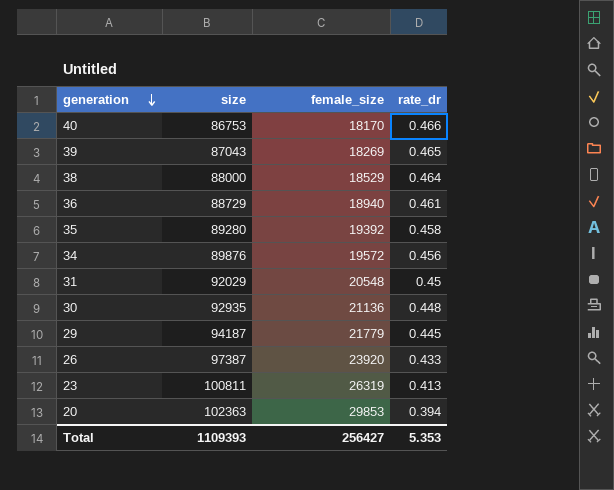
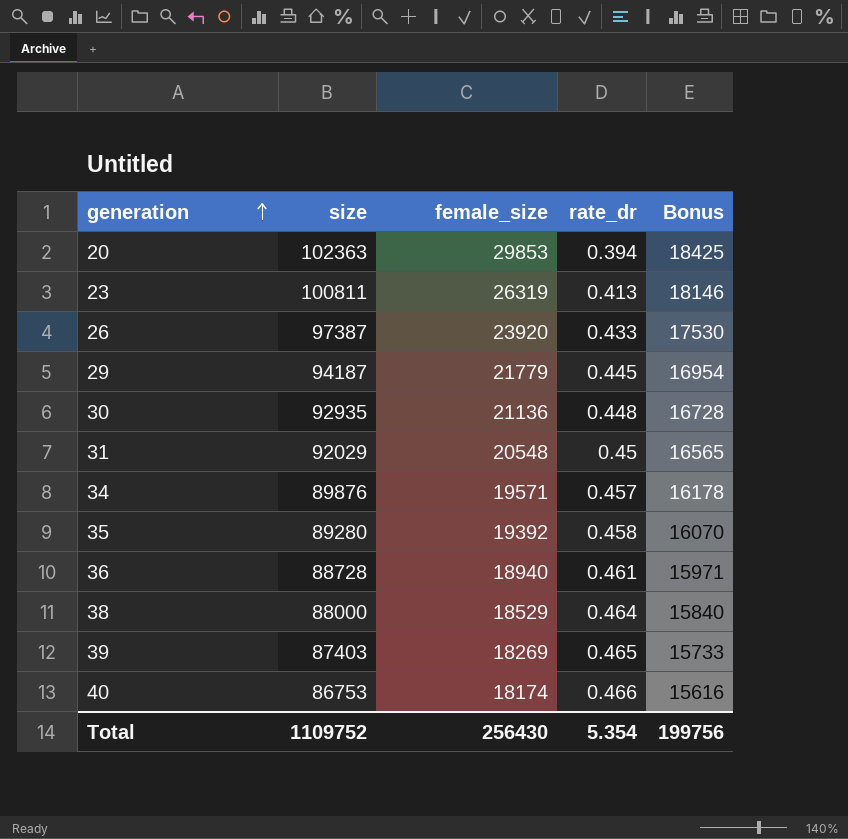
row order: generation descending -> generation ascending
column Bonus | formula: none -> [size] * 0.18
34 | female_size: 19572 -> 19571
34 | rate_dr: 0.456 -> 0.457
36 | size: 88729 -> 88728
39 | size: 87043 -> 87403
40 | female_size: 18170 -> 18174
Total | size: 1109393 -> 1109752
Total | female_size: 256427 -> 256430
Total | rate_dr: 5.353 -> 5.354

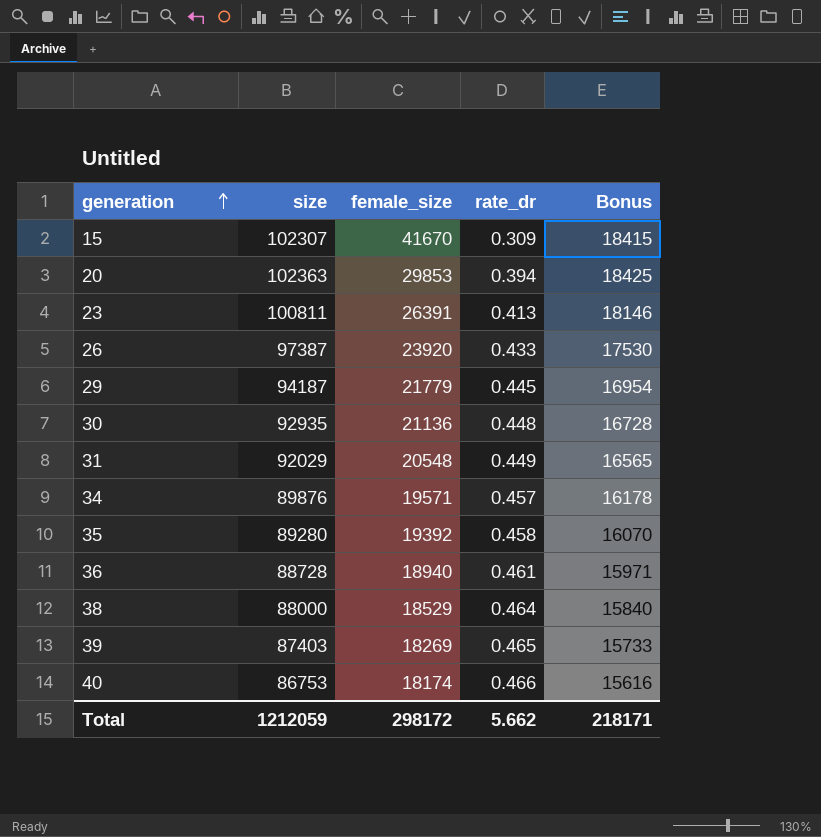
row 15: none -> 102307 | 41670 | 0.309 | 18415
23 | female_size: 26319 -> 26391
31 | rate_dr: 0.45 -> 0.449
Total | size: 1109752 -> 1212059
Total | female_size: 256430 -> 298172
Total | rate_dr: 5.354 -> 5.662
Total | Bonus: 199756 -> 218171

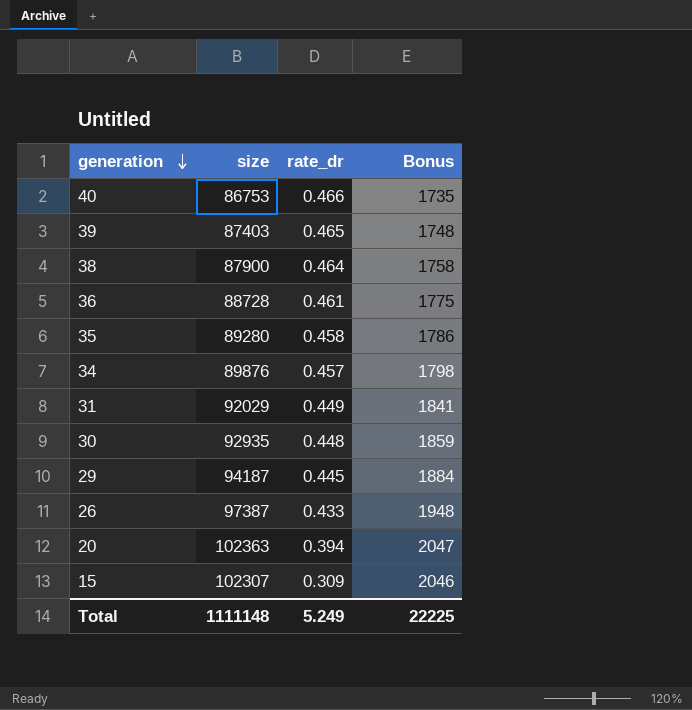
row order: generation ascending -> generation descending
column female_size | position: 3 -> none
column Bonus | formula: [size] * 0.18 -> [size] * 0.02
row 23: 100811 | 26391 | 0.413 | 18146 -> none
38 | size: 88000 -> 87900
Total | size: 1212059 -> 1111148
Total | rate_dr: 5.662 -> 5.249
Total | Bonus: 218171 -> 22225

